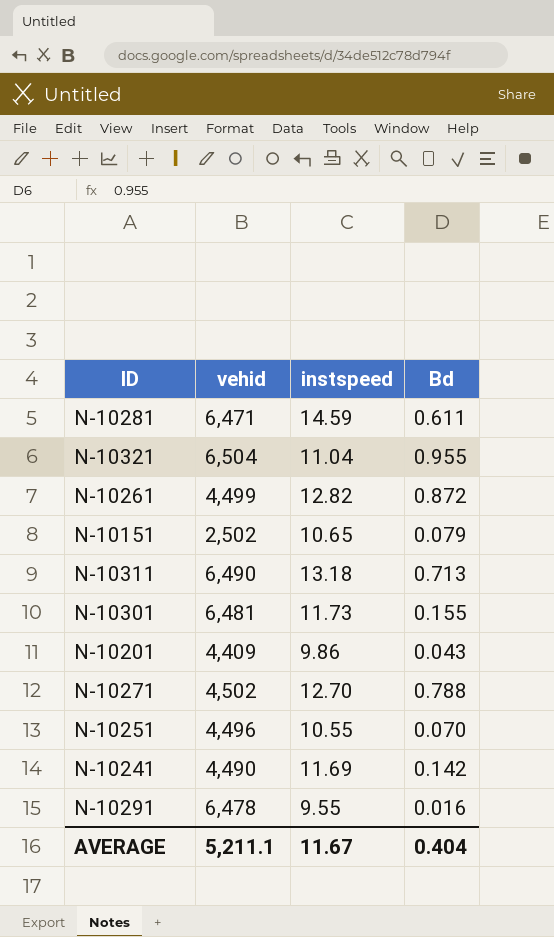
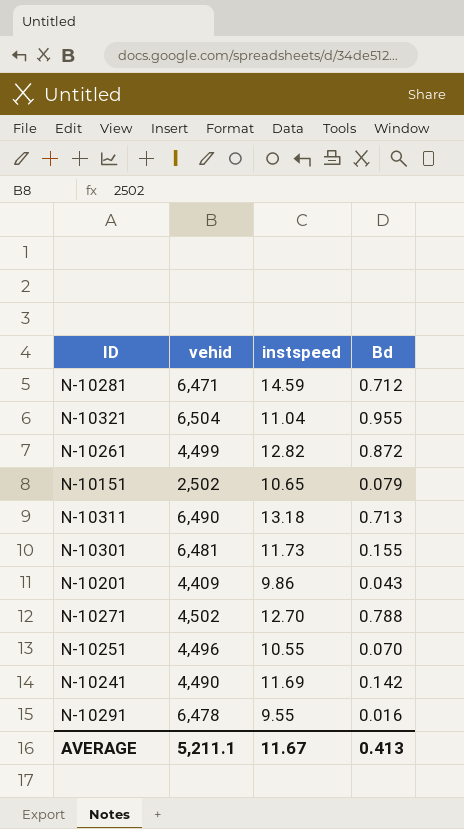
N-10281 | Bd: 0.611 -> 0.712
AVERAGE | Bd: 0.404 -> 0.413

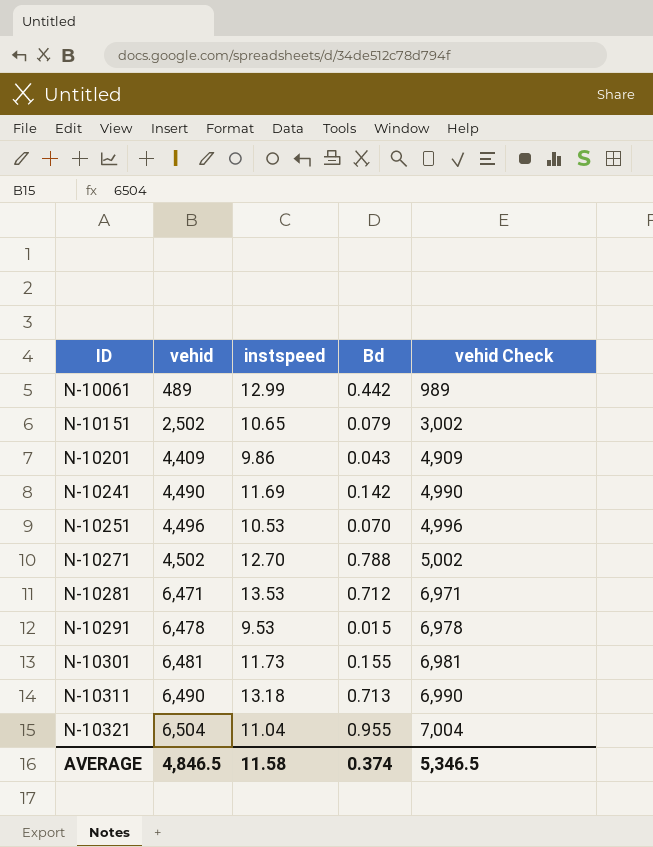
row order: none -> ID ascending
column vehid Check | formula: none -> [vehid] + 500
row N-10261: 4,499 | 12.82 | 0.872 -> none
row N-10061: none -> 489 | 12.99 | 0.442 | 989
N-10251 | instspeed: 10.55 -> 10.53
N-10281 | instspeed: 14.59 -> 13.53
N-10291 | instspeed: 9.55 -> 9.53
N-10291 | Bd: 0.016 -> 0.015
AVERAGE | vehid: 5,211.1 -> 4,846.5
AVERAGE | instspeed: 11.67 -> 11.58
AVERAGE | Bd: 0.413 -> 0.374

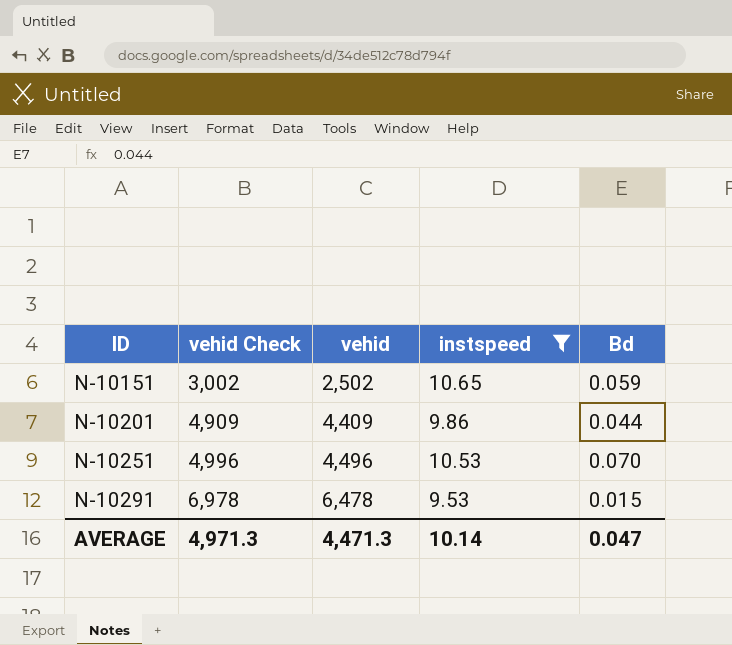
filter: none -> instspeed <= 10.65
column vehid Check | position: 5 -> 2
N-10151 | Bd: 0.079 -> 0.059
N-10201 | Bd: 0.043 -> 0.044
AVERAGE | vehid Check: 5,346.5 -> 4,971.3
AVERAGE | vehid: 4,846.5 -> 4,471.3
AVERAGE | instspeed: 11.58 -> 10.14
AVERAGE | Bd: 0.374 -> 0.047

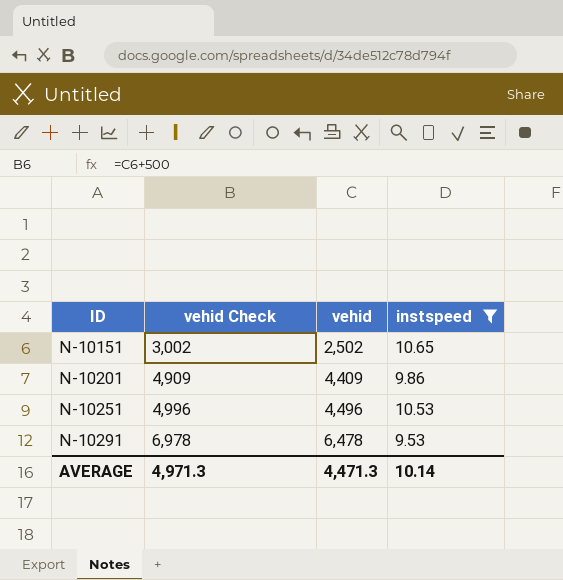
column Bd | position: 5 -> none

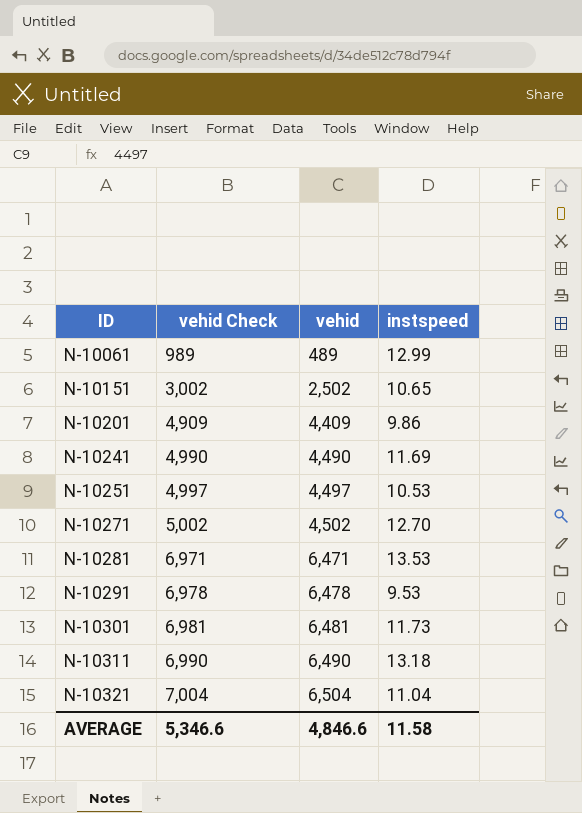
filter: instspeed <= 10.65 -> none
N-10251 | vehid Check: 4,996 -> 4,997
N-10251 | vehid: 4,496 -> 4,497
AVERAGE | vehid Check: 4,971.3 -> 5,346.6
AVERAGE | vehid: 4,471.3 -> 4,846.6
AVERAGE | instspeed: 10.14 -> 11.58

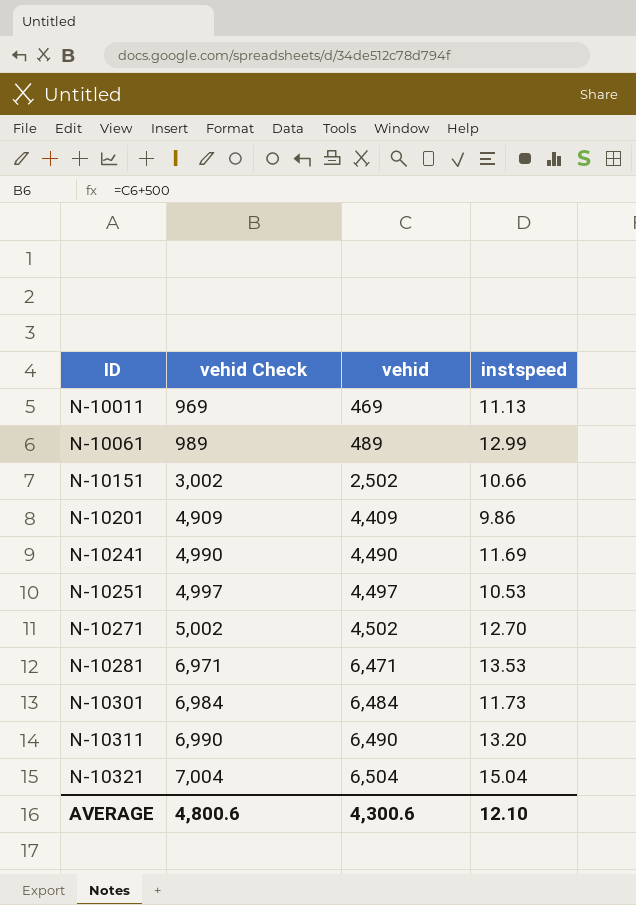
row N-10291: 6,978 | 6,478 | 9.53 -> none
row N-10011: none -> 969 | 469 | 11.13
N-10151 | instspeed: 10.65 -> 10.66
N-10301 | vehid Check: 6,981 -> 6,984
N-10301 | vehid: 6,481 -> 6,484
N-10311 | instspeed: 13.18 -> 13.20
N-10321 | instspeed: 11.04 -> 15.04
AVERAGE | vehid Check: 5,346.6 -> 4,800.6
AVERAGE | vehid: 4,846.6 -> 4,300.6
AVERAGE | instspeed: 11.58 -> 12.10

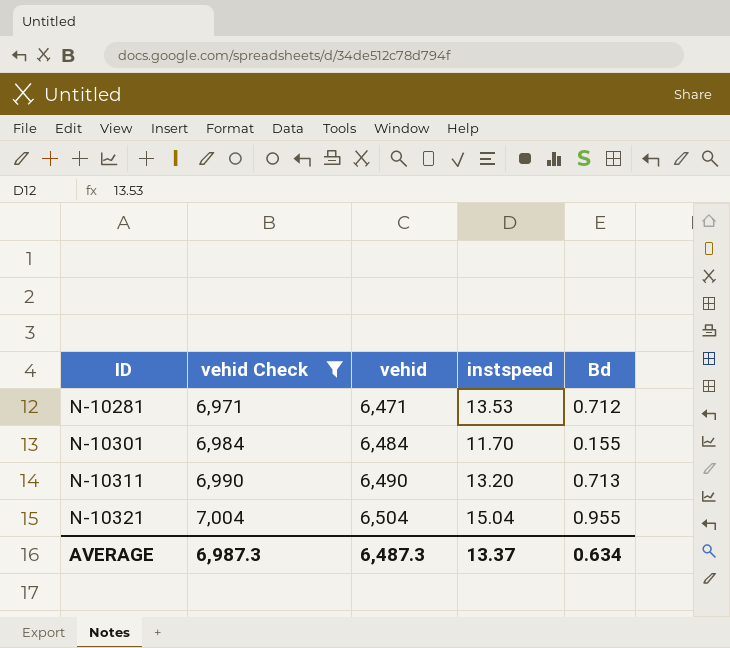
filter: none -> vehid Check >= 6,971
column Bd | position: none -> 5
N-10301 | instspeed: 11.73 -> 11.70
AVERAGE | vehid Check: 4,800.6 -> 6,987.3
AVERAGE | vehid: 4,300.6 -> 6,487.3
AVERAGE | instspeed: 12.10 -> 13.37

